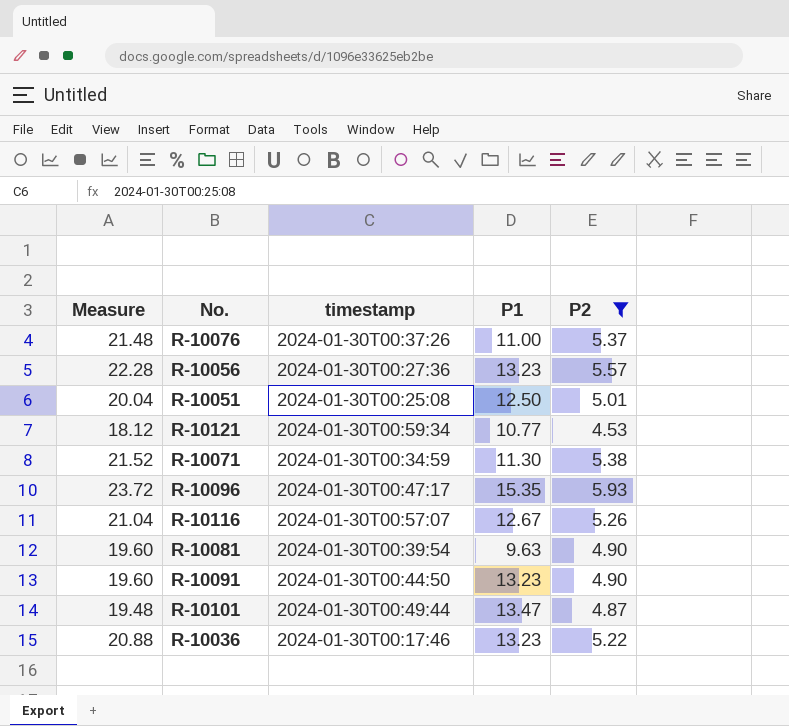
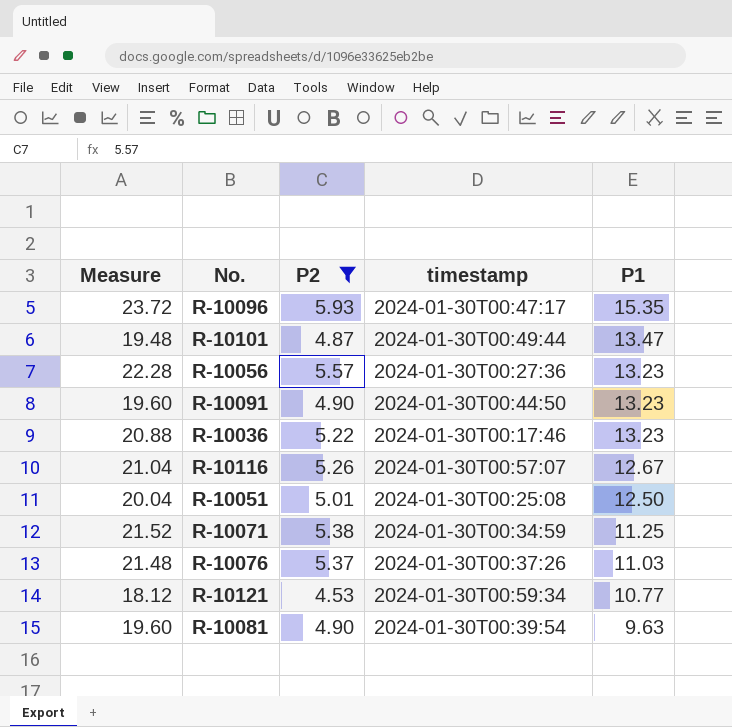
row order: none -> P1 descending
column P2 | position: 5 -> 3
R-10071 | P1: 11.30 -> 11.25
R-10076 | P1: 11.00 -> 11.03

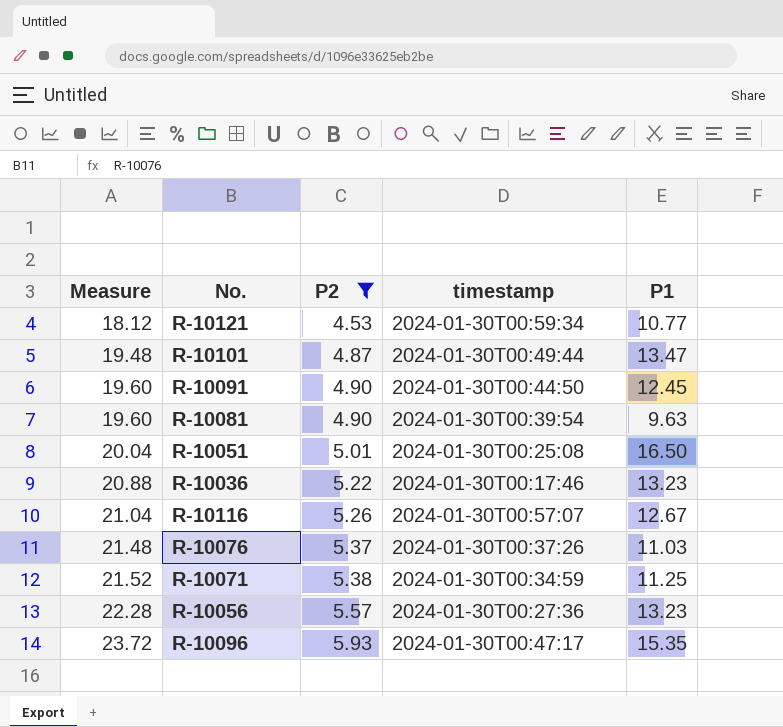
row order: P1 descending -> Measure ascending
R-10091 | P1: 13.23 -> 12.45
R-10051 | P1: 12.50 -> 16.50

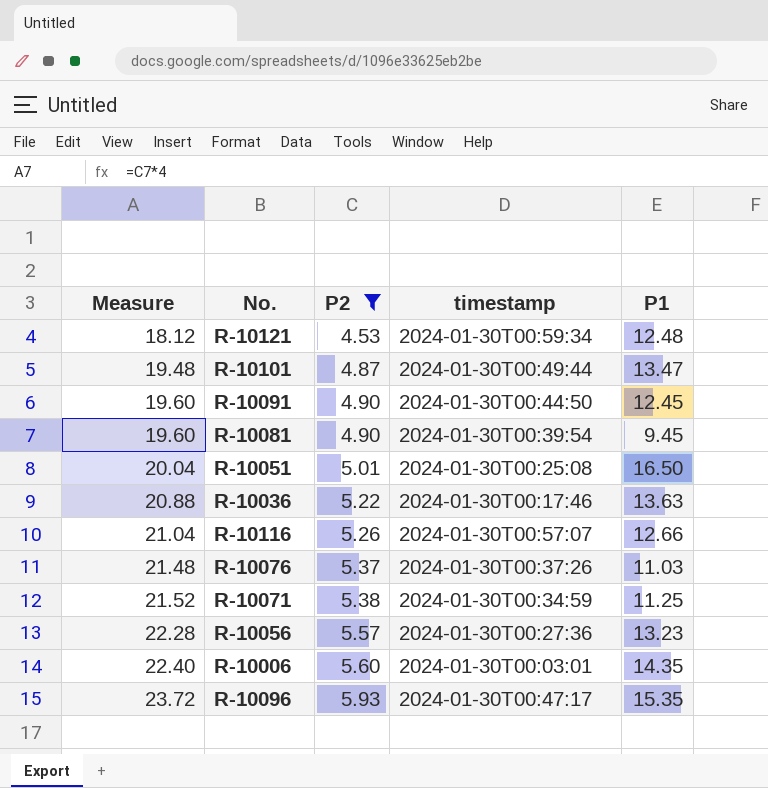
R-10121 | P1: 10.77 -> 12.48
R-10081 | P1: 9.63 -> 9.45
R-10036 | P1: 13.23 -> 13.63
R-10116 | P1: 12.67 -> 12.66
row R-10006: none -> 22.40 | 5.60 | 2024-01-30T00:03:01 | 14.35

